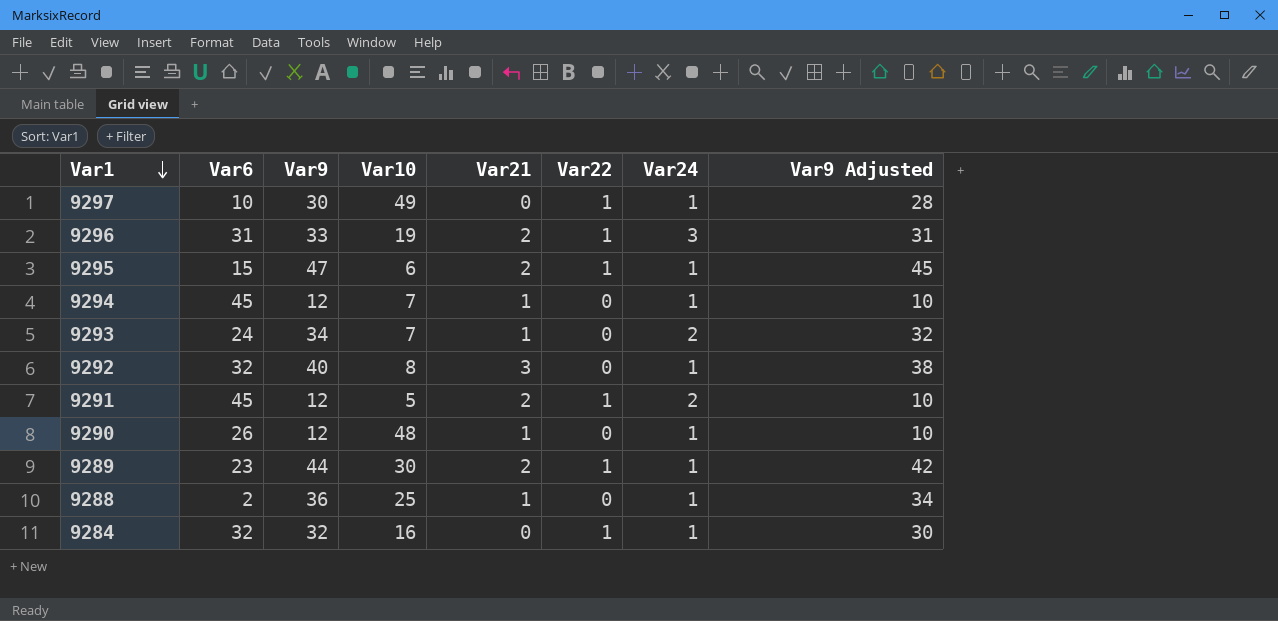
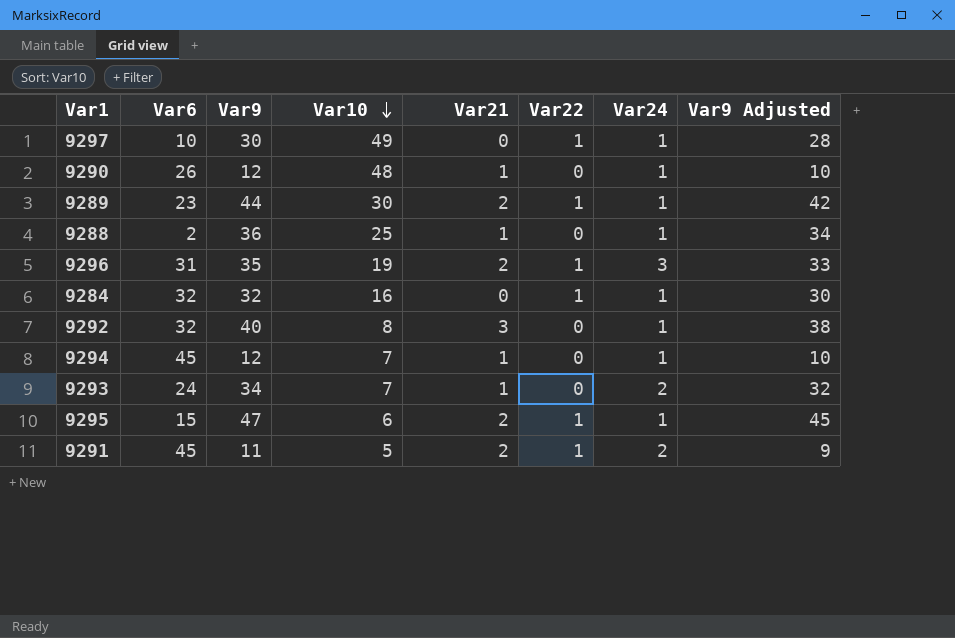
row order: Var1 descending -> Var10 descending
9296 | Var9: 33 -> 35
9296 | Var9 Adjusted: 31 -> 33
9291 | Var9: 12 -> 11
9291 | Var9 Adjusted: 10 -> 9

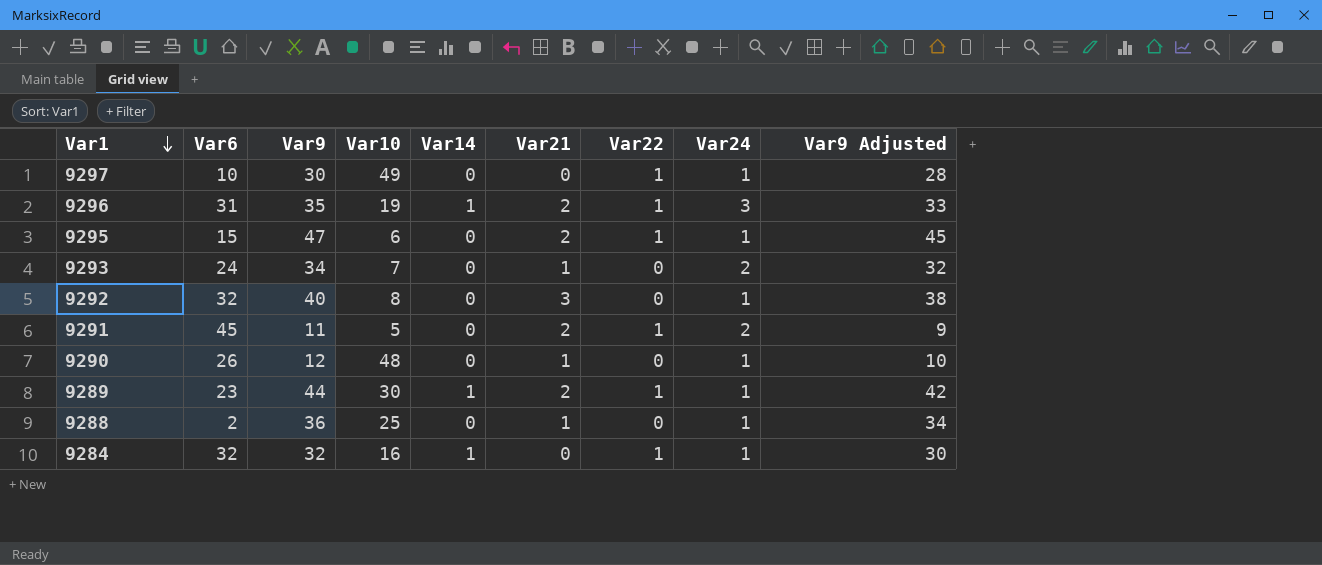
row order: Var10 descending -> Var1 descending
column Var14 | position: none -> 5
row 9294: 45 | 12 | 7 | 1 | 0 | 1 | 10 -> none

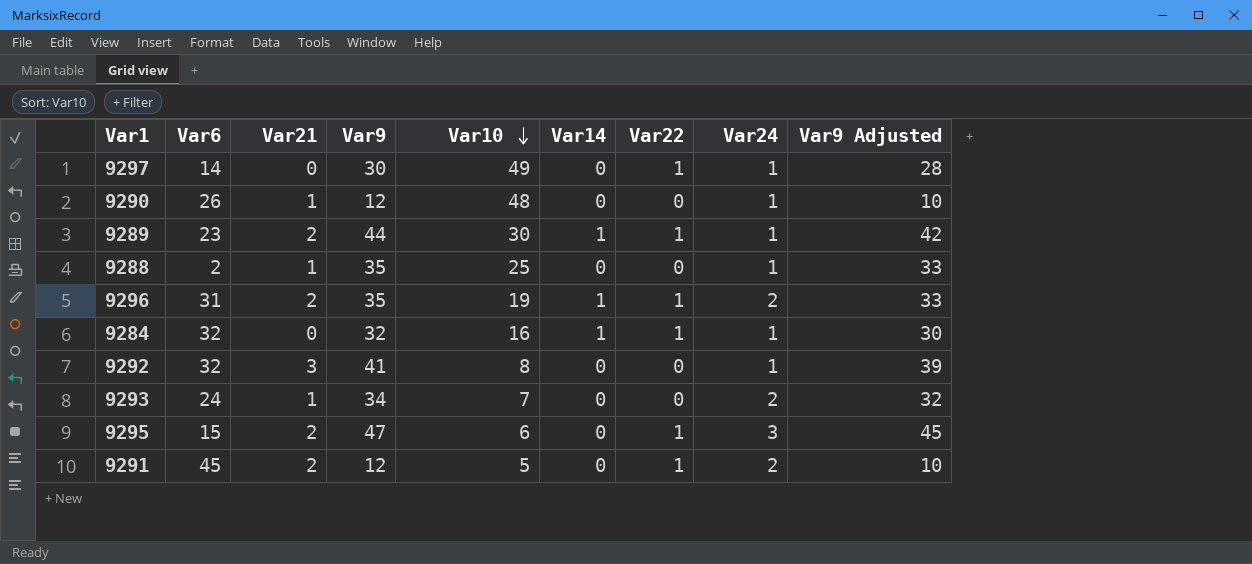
row order: Var1 descending -> Var10 descending
column Var21 | position: 6 -> 3
9297 | Var6: 10 -> 14
9288 | Var9: 36 -> 35
9288 | Var9 Adjusted: 34 -> 33
9296 | Var24: 3 -> 2
9292 | Var9: 40 -> 41
9292 | Var9 Adjusted: 38 -> 39
9295 | Var24: 1 -> 3
9291 | Var9: 11 -> 12
9291 | Var9 Adjusted: 9 -> 10

